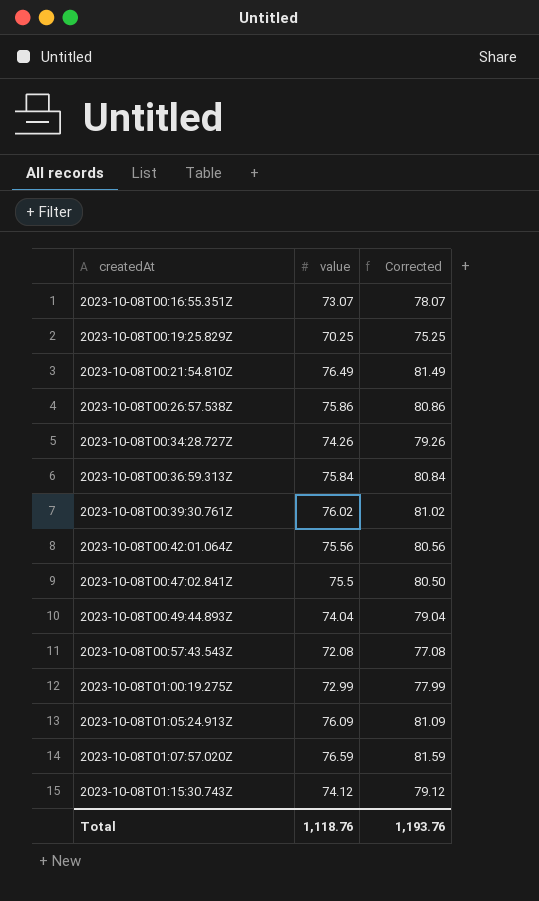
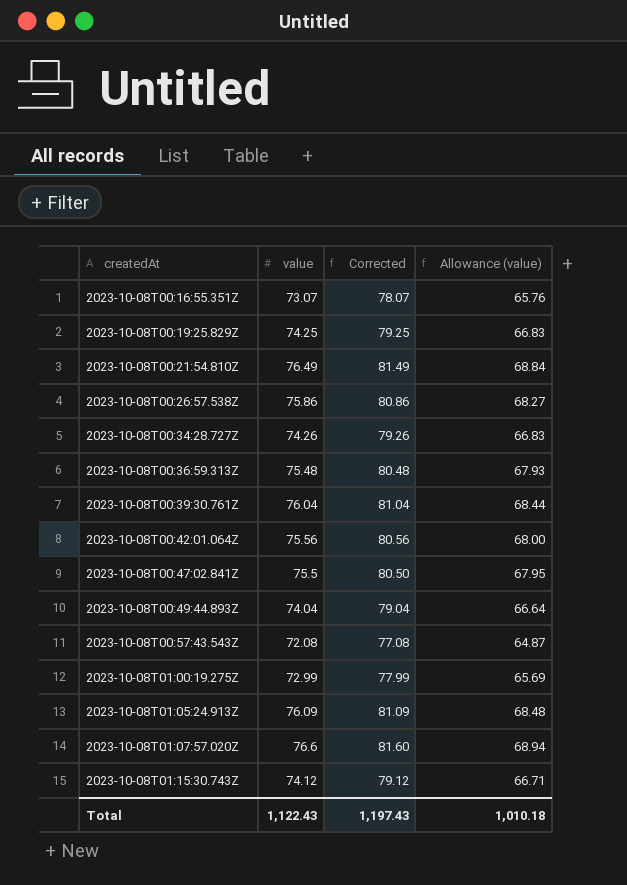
column Allowance (value) | formula: none -> [value] * 0.9
2023-10-08T00:19:25.829Z | value: 70.25 -> 74.25
2023-10-08T00:19:25.829Z | Corrected: 75.25 -> 79.25
2023-10-08T00:36:59.313Z | value: 75.84 -> 75.48
2023-10-08T00:36:59.313Z | Corrected: 80.84 -> 80.48
2023-10-08T00:39:30.761Z | value: 76.02 -> 76.04
2023-10-08T00:39:30.761Z | Corrected: 81.02 -> 81.04
2023-10-08T01:07:57.020Z | value: 76.59 -> 76.6
2023-10-08T01:07:57.020Z | Corrected: 81.59 -> 81.60
Total | value: 1,118.76 -> 1,122.43
Total | Corrected: 1,193.76 -> 1,197.43

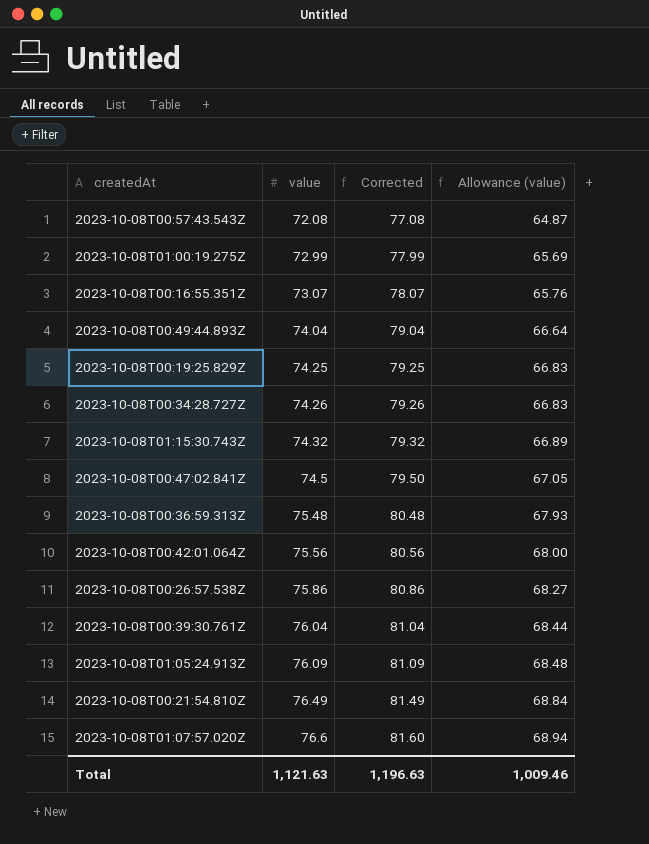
row order: createdAt ascending -> value ascending
2023-10-08T01:15:30.743Z | value: 74.12 -> 74.32
2023-10-08T01:15:30.743Z | Corrected: 79.12 -> 79.32
2023-10-08T01:15:30.743Z | Allowance (value): 66.71 -> 66.89
2023-10-08T00:47:02.841Z | value: 75.5 -> 74.5
2023-10-08T00:47:02.841Z | Corrected: 80.50 -> 79.50
2023-10-08T00:47:02.841Z | Allowance (value): 67.95 -> 67.05
Total | value: 1,122.43 -> 1,121.63
Total | Corrected: 1,197.43 -> 1,196.63
Total | Allowance (value): 1,010.18 -> 1,009.46

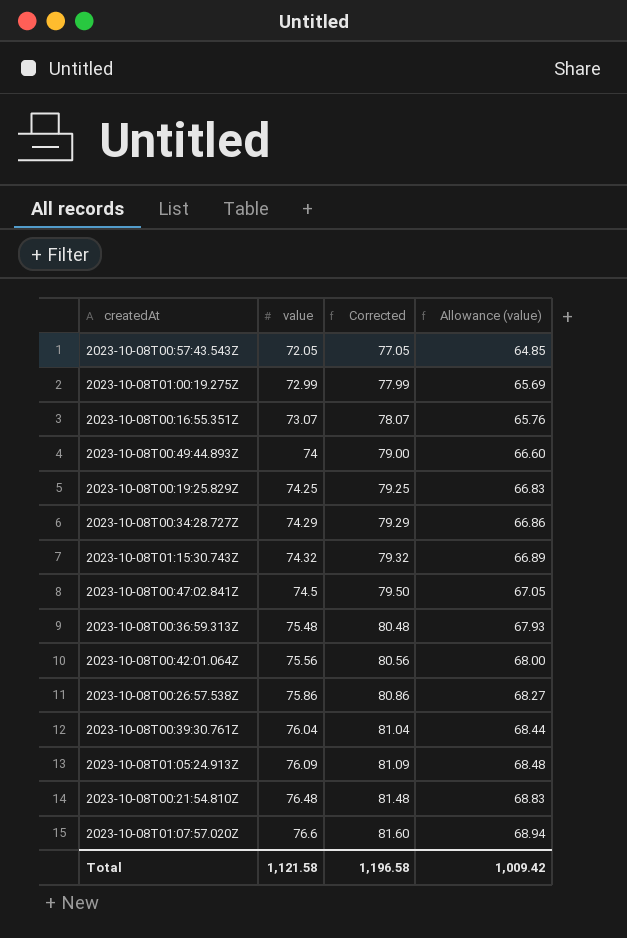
2023-10-08T00:57:43.543Z | value: 72.08 -> 72.05
2023-10-08T00:57:43.543Z | Corrected: 77.08 -> 77.05
2023-10-08T00:57:43.543Z | Allowance (value): 64.87 -> 64.85
2023-10-08T00:49:44.893Z | value: 74.04 -> 74
2023-10-08T00:49:44.893Z | Corrected: 79.04 -> 79.00
2023-10-08T00:49:44.893Z | Allowance (value): 66.64 -> 66.60
2023-10-08T00:34:28.727Z | value: 74.26 -> 74.29
2023-10-08T00:34:28.727Z | Corrected: 79.26 -> 79.29
2023-10-08T00:34:28.727Z | Allowance (value): 66.83 -> 66.86
2023-10-08T00:21:54.810Z | value: 76.49 -> 76.48
2023-10-08T00:21:54.810Z | Corrected: 81.49 -> 81.48
2023-10-08T00:21:54.810Z | Allowance (value): 68.84 -> 68.83
Total | value: 1,121.63 -> 1,121.58
Total | Corrected: 1,196.63 -> 1,196.58
Total | Allowance (value): 1,009.46 -> 1,009.42

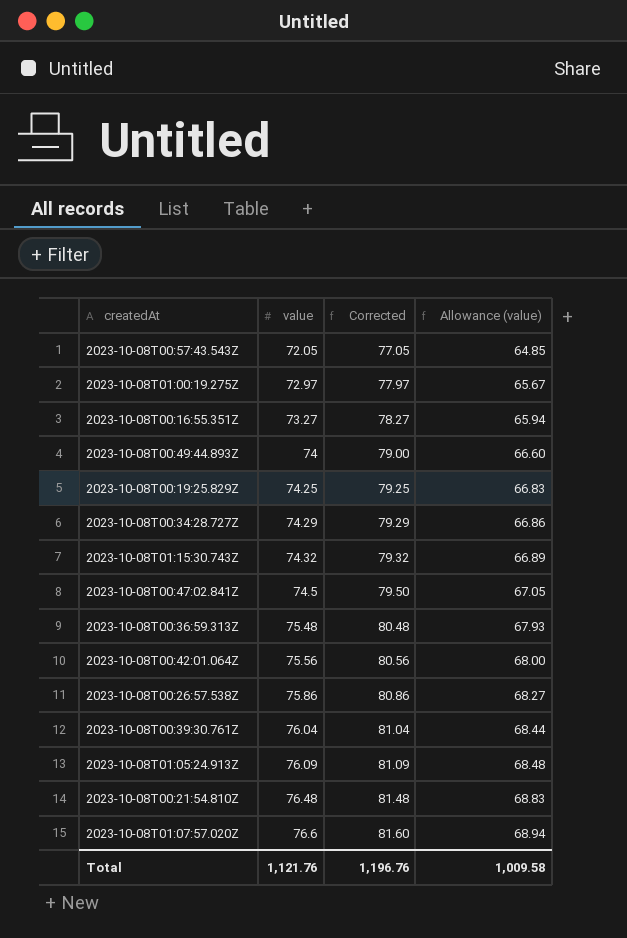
2023-10-08T01:00:19.275Z | value: 72.99 -> 72.97
2023-10-08T01:00:19.275Z | Corrected: 77.99 -> 77.97
2023-10-08T01:00:19.275Z | Allowance (value): 65.69 -> 65.67
2023-10-08T00:16:55.351Z | value: 73.07 -> 73.27
2023-10-08T00:16:55.351Z | Corrected: 78.07 -> 78.27
2023-10-08T00:16:55.351Z | Allowance (value): 65.76 -> 65.94
Total | value: 1,121.58 -> 1,121.76
Total | Corrected: 1,196.58 -> 1,196.76
Total | Allowance (value): 1,009.42 -> 1,009.58

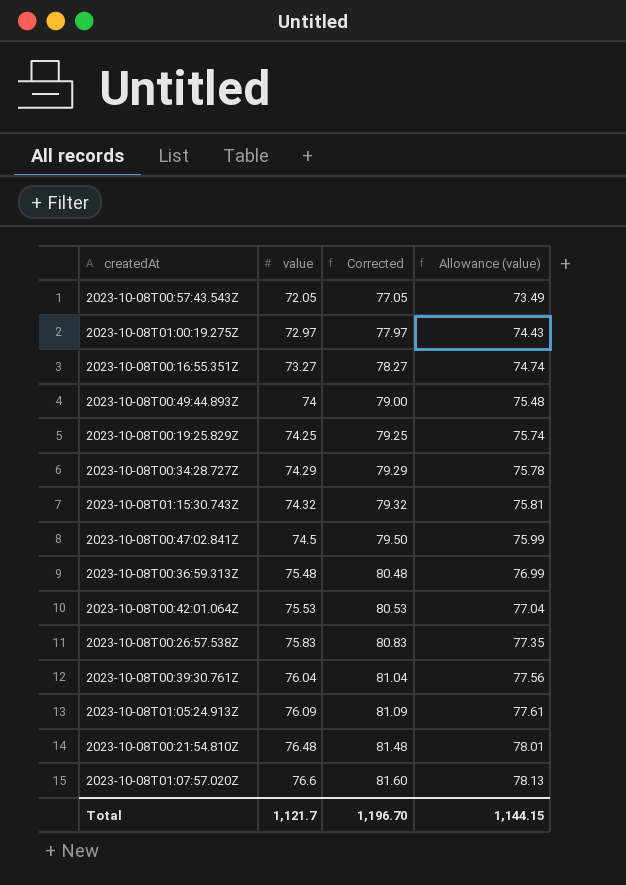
column Allowance (value) | formula: [value] * 0.9 -> [value] * 1.02
2023-10-08T00:42:01.064Z | value: 75.56 -> 75.53
2023-10-08T00:42:01.064Z | Corrected: 80.56 -> 80.53
2023-10-08T00:26:57.538Z | value: 75.86 -> 75.83
2023-10-08T00:26:57.538Z | Corrected: 80.86 -> 80.83
Total | value: 1,121.76 -> 1,121.7
Total | Corrected: 1,196.76 -> 1,196.70
Total | Allowance (value): 1,009.58 -> 1,144.15

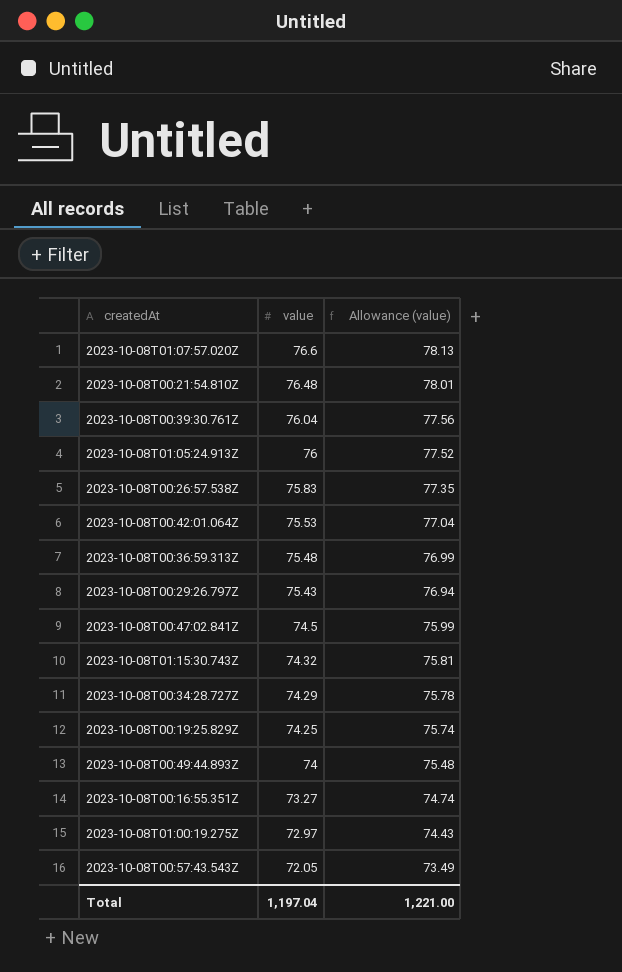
row order: value ascending -> value descending
column Corrected | formula: [value] + 5 -> none
2023-10-08T01:05:24.913Z | value: 76.09 -> 76
2023-10-08T01:05:24.913Z | Allowance (value): 77.61 -> 77.52
row 2023-10-08T00:29:26.797Z: none -> 75.43 | 76.94
Total | value: 1,121.7 -> 1,197.04
Total | Allowance (value): 1,144.15 -> 1,221.00

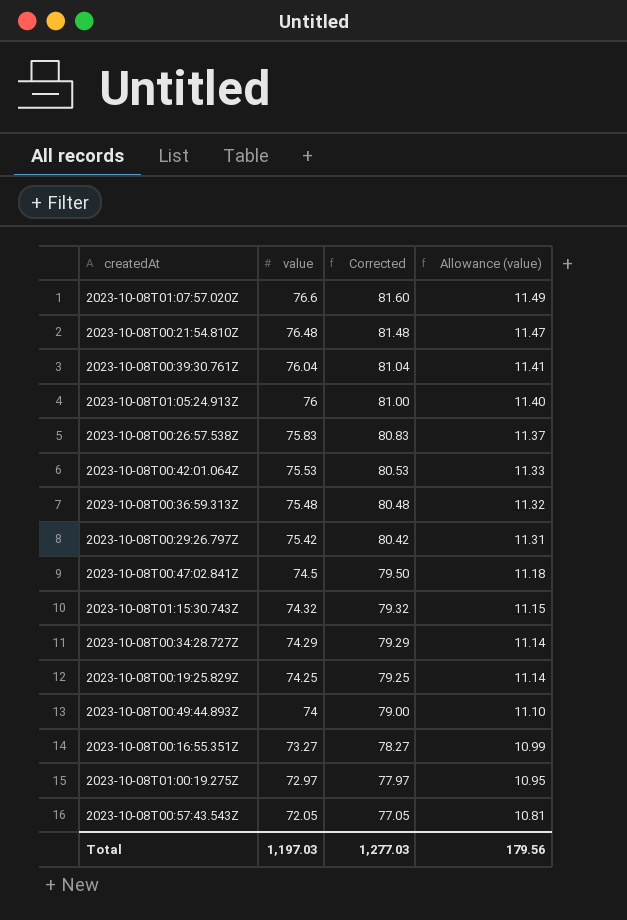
column Corrected | formula: none -> [value] + 5
column Allowance (value) | formula: [value] * 1.02 -> [value] * 0.15
2023-10-08T00:29:26.797Z | value: 75.43 -> 75.42
Total | value: 1,197.04 -> 1,197.03
Total | Allowance (value): 1,221.00 -> 179.56

